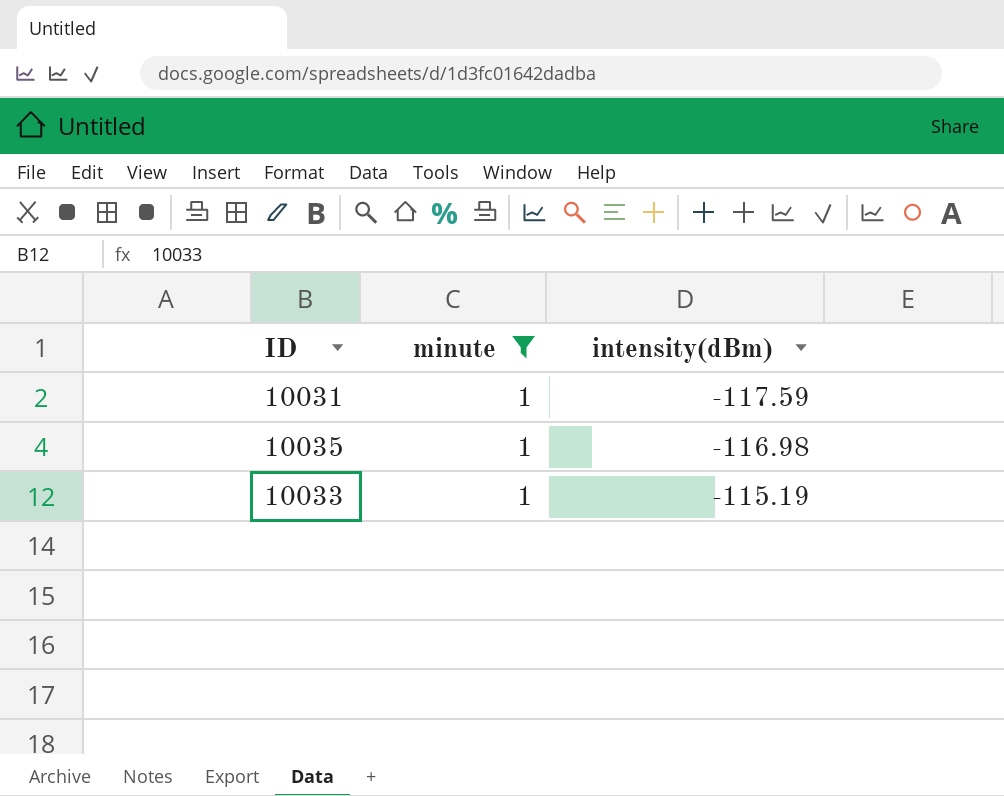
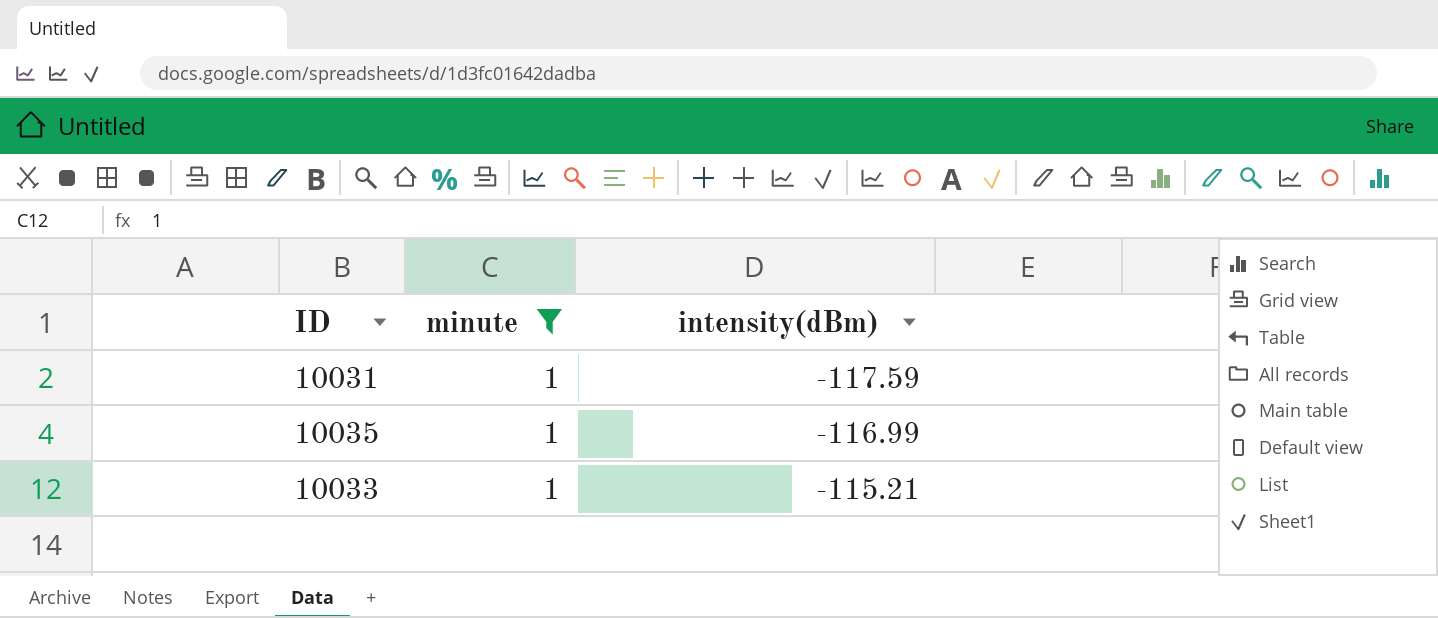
10035 | intensity(dBm): -116.98 -> -116.99
10033 | intensity(dBm): -115.19 -> -115.21

